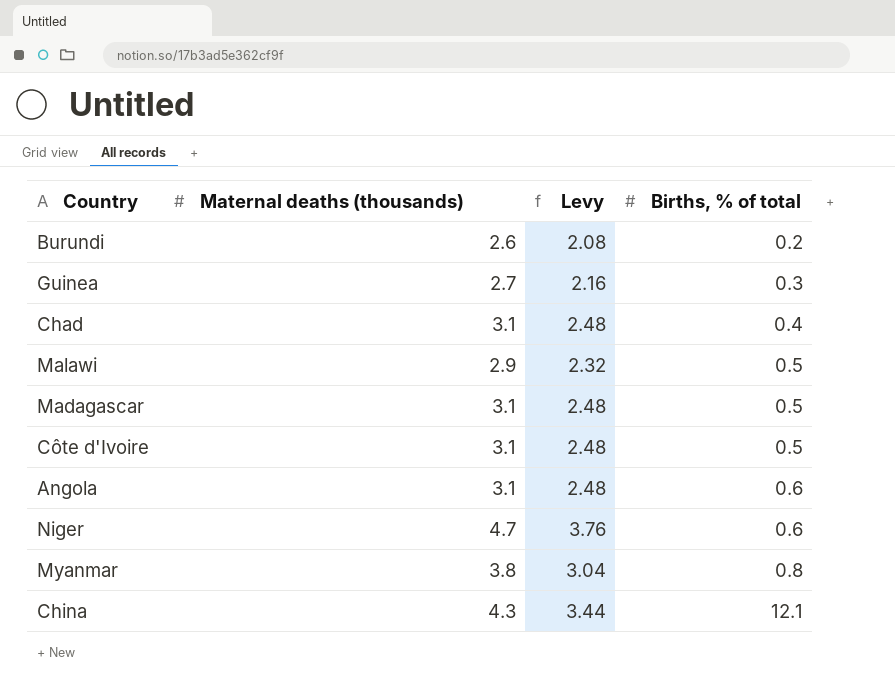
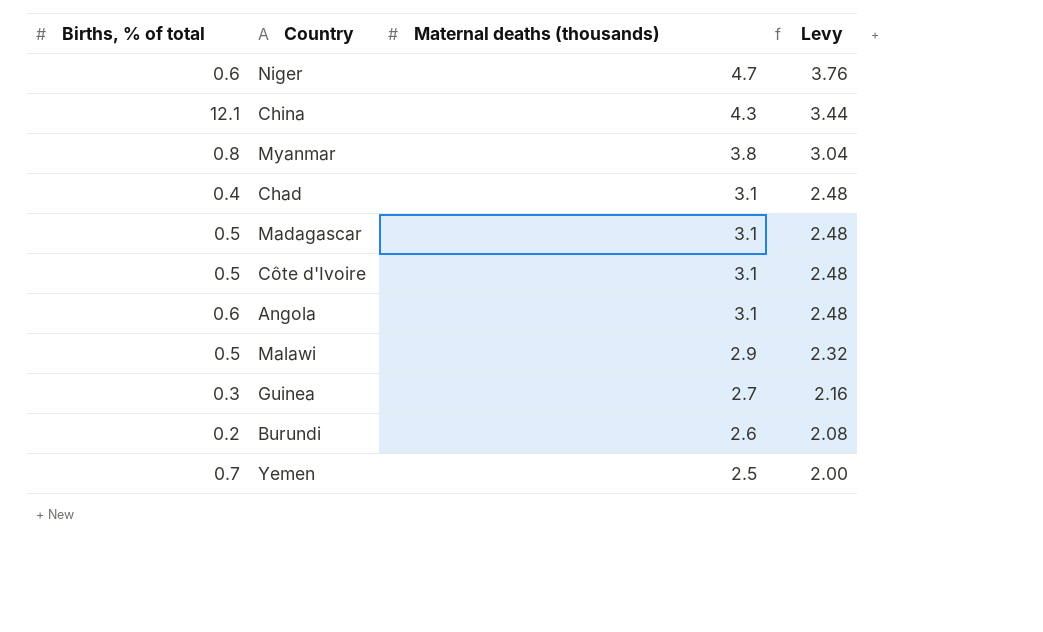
row order: Births, % of total ascending -> Maternal deaths (thousands) descending
column Births, % of total | position: 4 -> 1
row Yemen: none -> 0.7 | 2.5 | 2.00

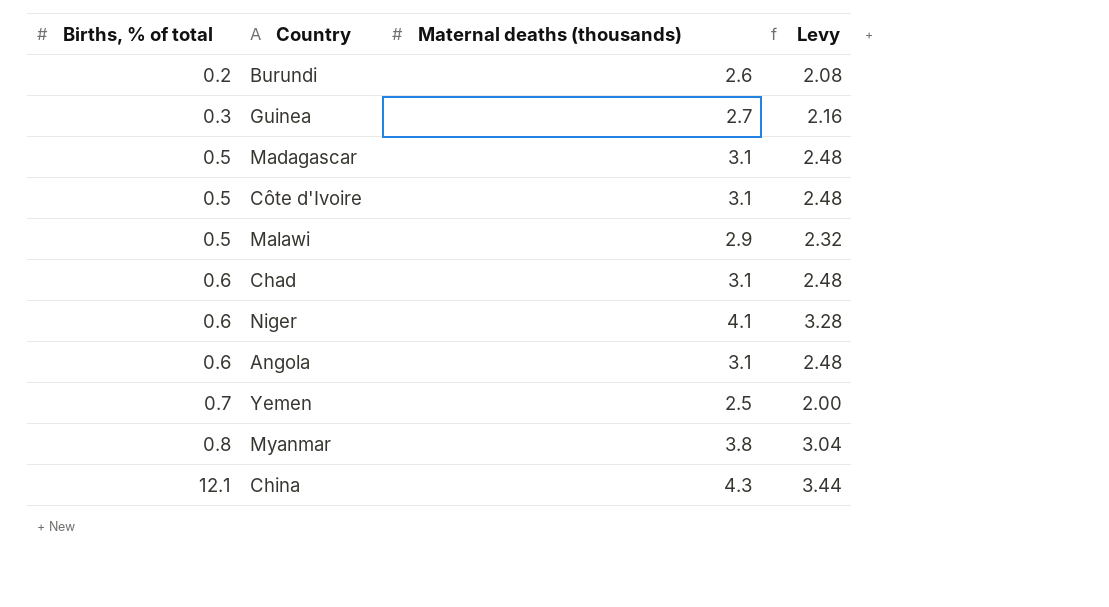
row order: Maternal deaths (thousands) descending -> Births, % of total ascending
Chad | Births, % of total: 0.4 -> 0.6
Niger | Maternal deaths (thousands): 4.7 -> 4.1
Niger | Levy: 3.76 -> 3.28

